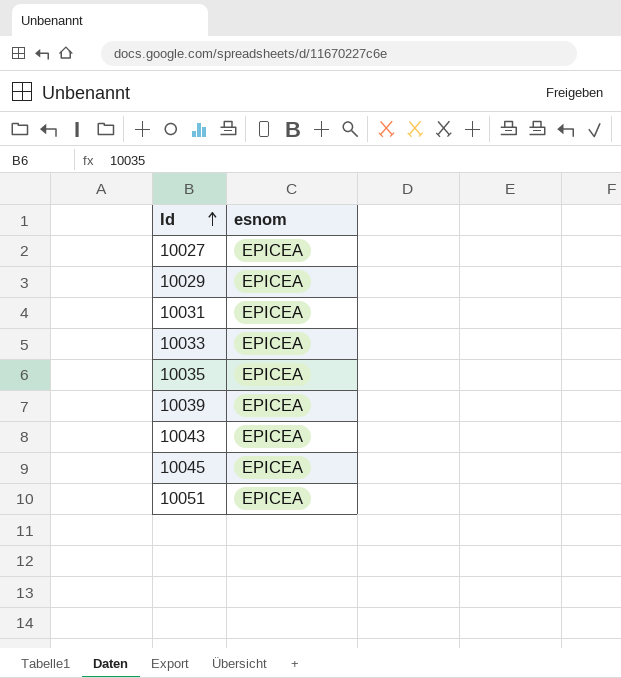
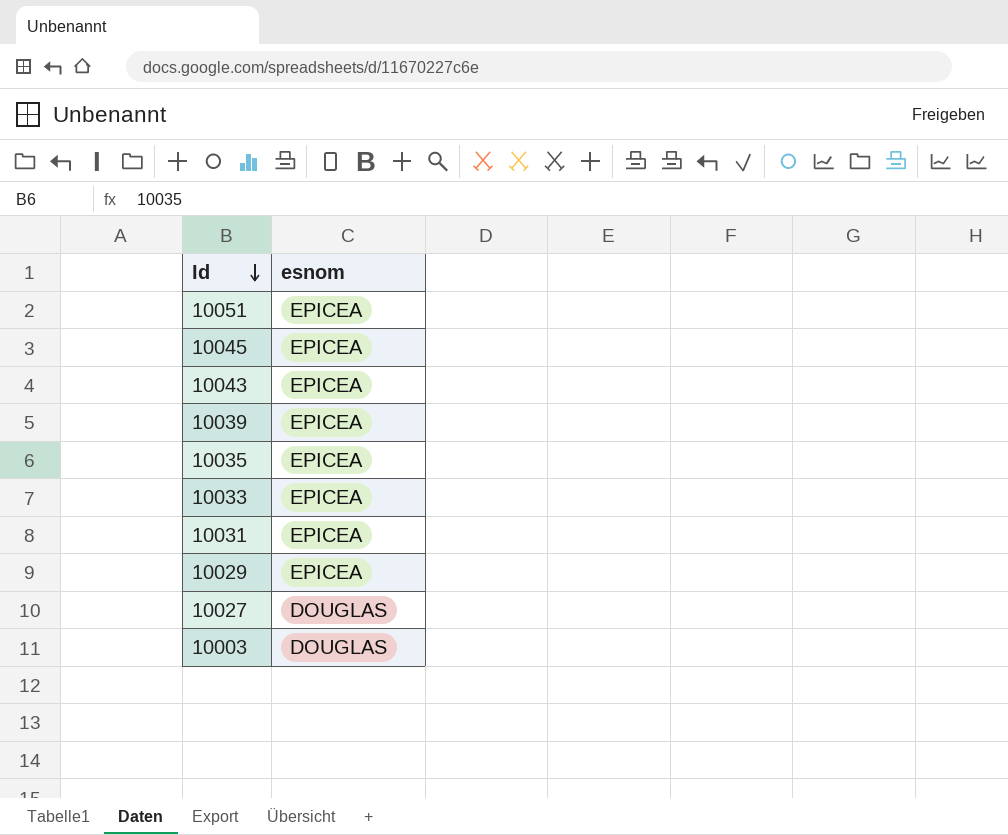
row order: Id ascending -> Id descending
10027 | esnom: EPICEA -> DOUGLAS
row 10003: none -> DOUGLAS

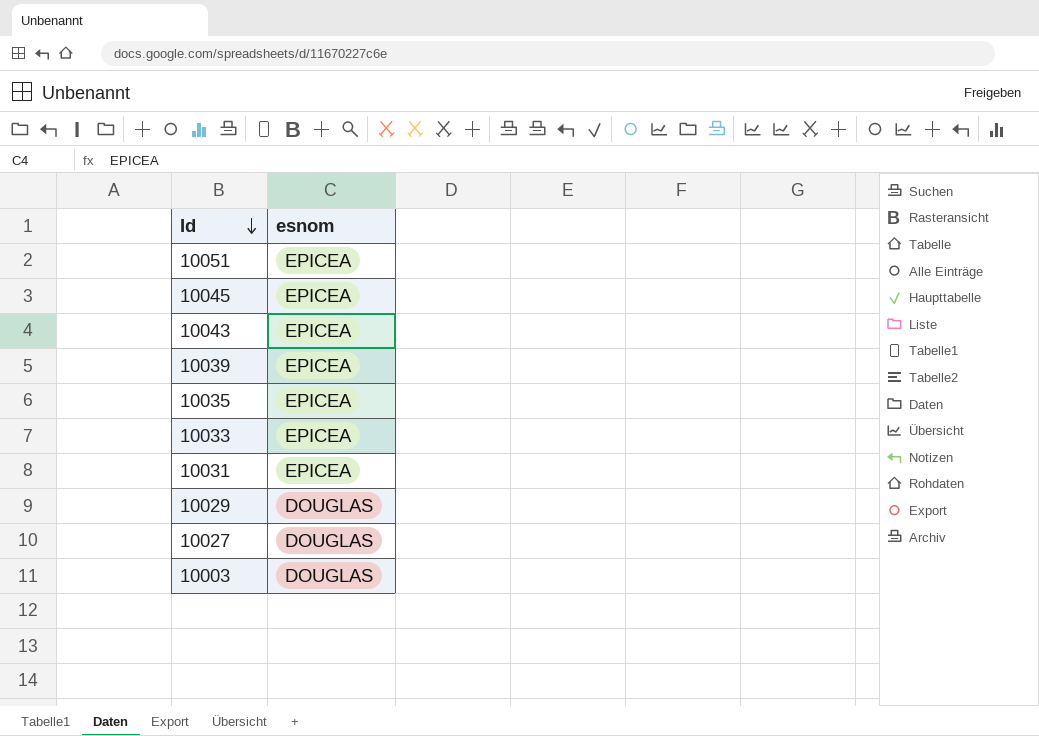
10029 | esnom: EPICEA -> DOUGLAS

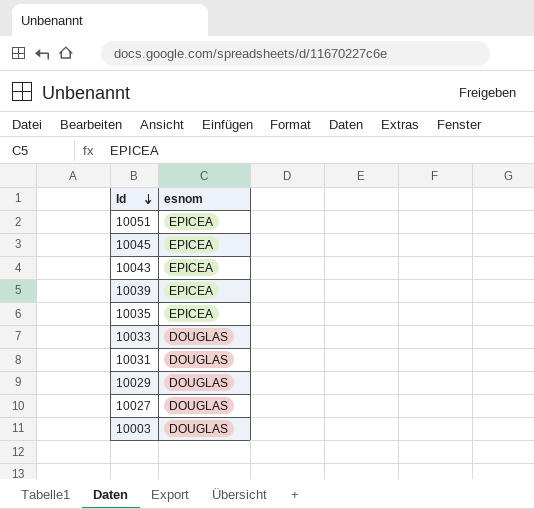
10033 | esnom: EPICEA -> DOUGLAS
10031 | esnom: EPICEA -> DOUGLAS

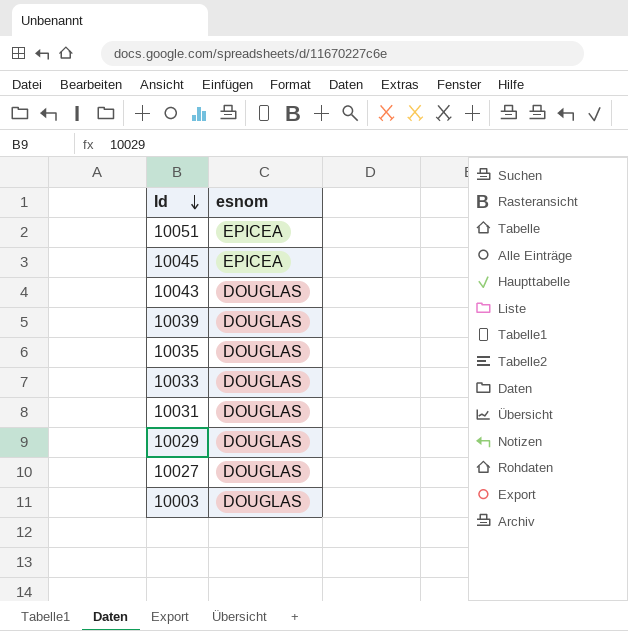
10043 | esnom: EPICEA -> DOUGLAS
10039 | esnom: EPICEA -> DOUGLAS
10035 | esnom: EPICEA -> DOUGLAS

